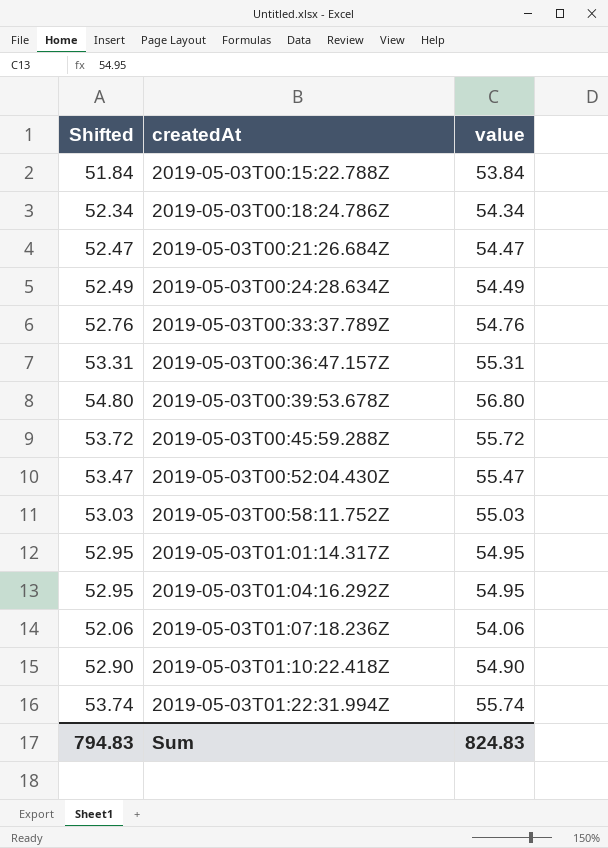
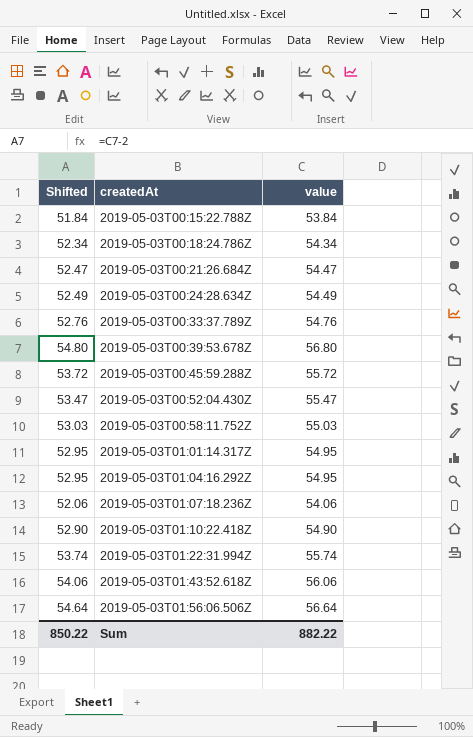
row 2019-05-03T00:36:47.157Z: 53.31 | 55.31 -> none
row 2019-05-03T01:43:52.618Z: none -> 54.06 | 56.06
row 2019-05-03T01:56:06.506Z: none -> 54.64 | 56.64
Sum | Shifted: 794.83 -> 850.22
Sum | value: 824.83 -> 882.22

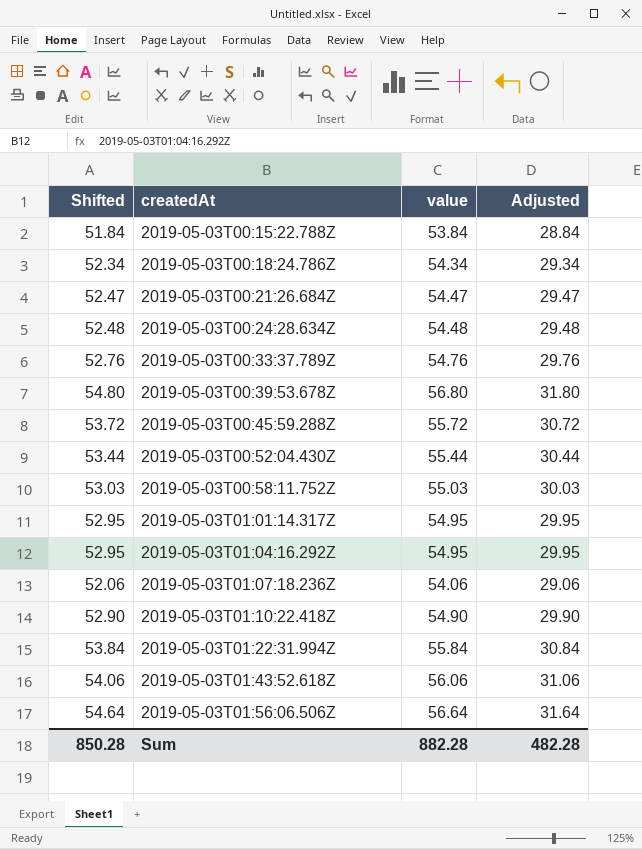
column Adjusted | formula: none -> [value] - 25
2019-05-03T00:24:28.634Z | Shifted: 52.49 -> 52.48
2019-05-03T00:24:28.634Z | value: 54.49 -> 54.48
2019-05-03T00:52:04.430Z | Shifted: 53.47 -> 53.44
2019-05-03T00:52:04.430Z | value: 55.47 -> 55.44
2019-05-03T01:22:31.994Z | Shifted: 53.74 -> 53.84
2019-05-03T01:22:31.994Z | value: 55.74 -> 55.84
Sum | Shifted: 850.22 -> 850.28
Sum | value: 882.22 -> 882.28

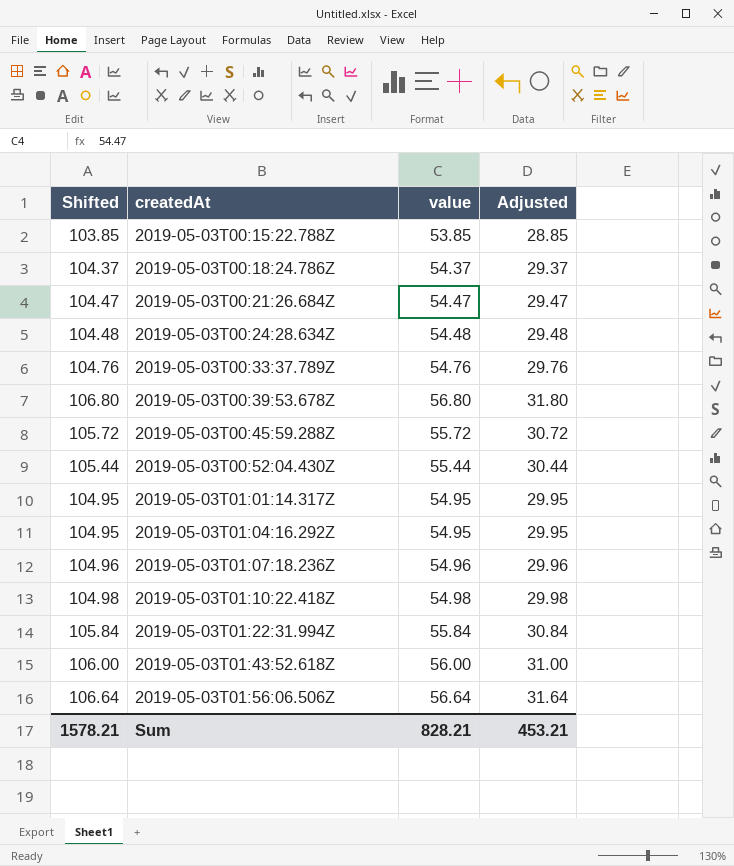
column Shifted | formula: [value] - 2 -> [value] + 50
row 2019-05-03T00:58:11.752Z: 53.03 | 55.03 | 30.03 -> none
2019-05-03T00:15:22.788Z | value: 53.84 -> 53.85
2019-05-03T00:15:22.788Z | Adjusted: 28.84 -> 28.85
2019-05-03T00:18:24.786Z | value: 54.34 -> 54.37
2019-05-03T00:18:24.786Z | Adjusted: 29.34 -> 29.37
2019-05-03T01:07:18.236Z | value: 54.06 -> 54.96
2019-05-03T01:07:18.236Z | Adjusted: 29.06 -> 29.96
2019-05-03T01:10:22.418Z | value: 54.90 -> 54.98
2019-05-03T01:10:22.418Z | Adjusted: 29.90 -> 29.98
2019-05-03T01:43:52.618Z | value: 56.06 -> 56.00
2019-05-03T01:43:52.618Z | Adjusted: 31.06 -> 31.00
Sum | Shifted: 850.28 -> 1578.21
Sum | value: 882.28 -> 828.21
Sum | Adjusted: 482.28 -> 453.21

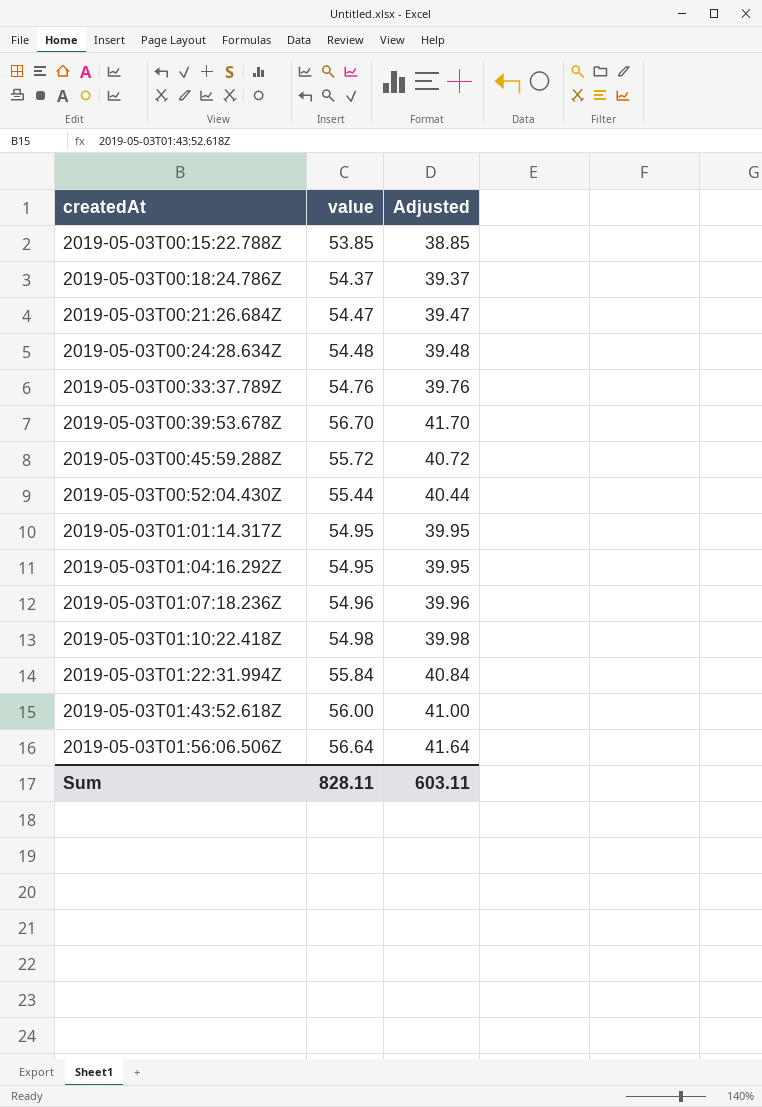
column Shifted | formula: [value] + 50 -> none
column Adjusted | formula: [value] - 25 -> [value] - 15
2019-05-03T00:39:53.678Z | value: 56.80 -> 56.70
Sum | value: 828.21 -> 828.11
Sum | Adjusted: 453.21 -> 603.11

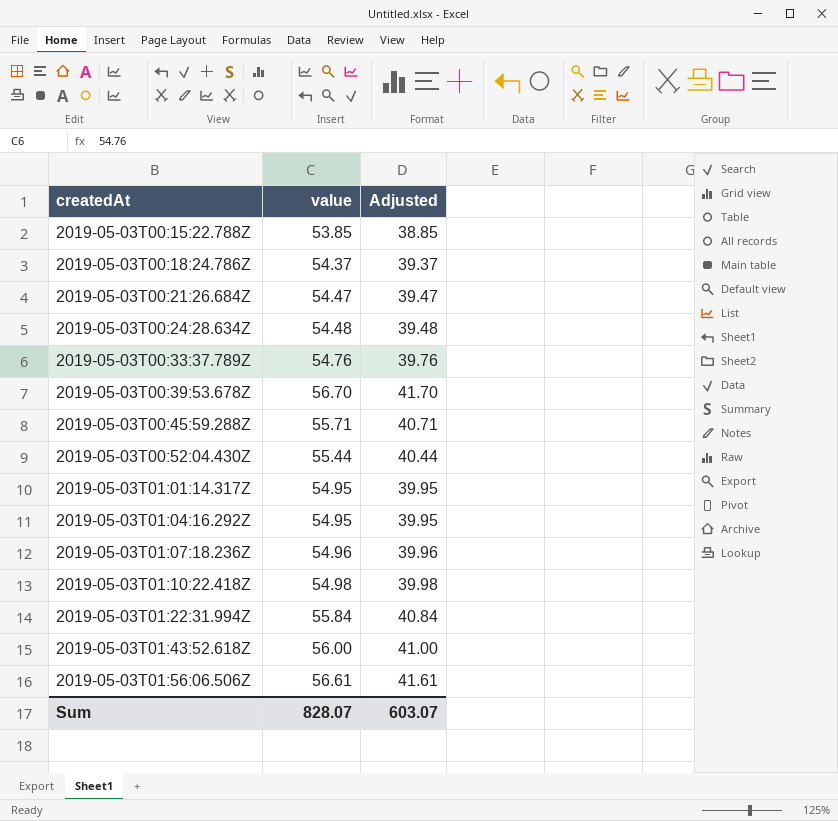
2019-05-03T00:45:59.288Z | value: 55.72 -> 55.71
2019-05-03T00:45:59.288Z | Adjusted: 40.72 -> 40.71
2019-05-03T01:56:06.506Z | value: 56.64 -> 56.61
2019-05-03T01:56:06.506Z | Adjusted: 41.64 -> 41.61
Sum | value: 828.11 -> 828.07
Sum | Adjusted: 603.11 -> 603.07

